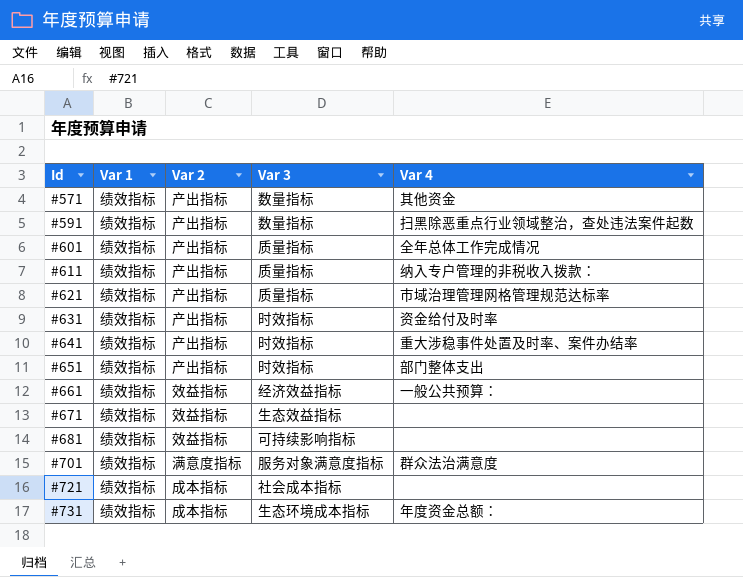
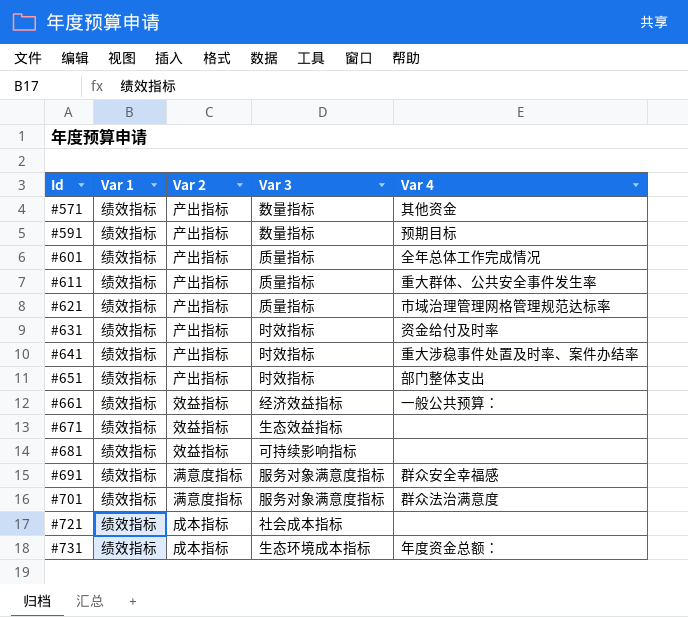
#591 | Var 4: 扫黑除恶重点行业领域整治，查处违法案件起数 -> 预期目标
#611 | Var 4: 纳入专户管理的非税收入拨款： -> 重大群体、公共安全事件发生率
row #691: none -> 绩效指标 | 满意度指标 | 服务对象满意度指标 | 群众安全幸福感

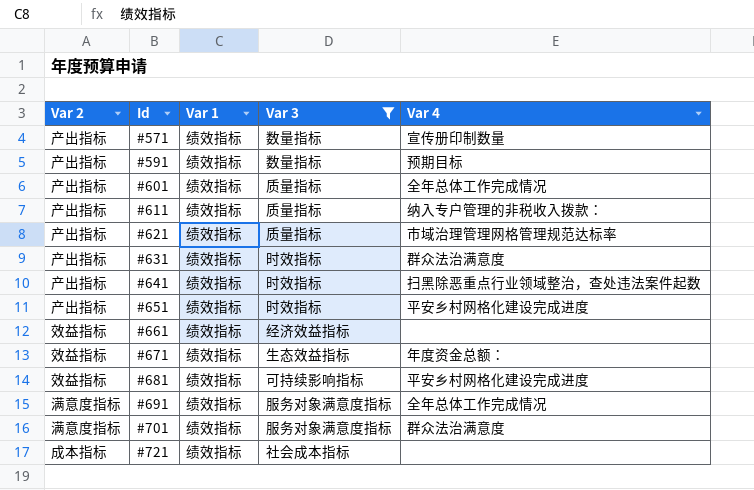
filter: none -> Var 3 != 生态环境成本指标
column Var 2 | position: 3 -> 1
#571 | Var 4: 其他资金 -> 宣传册印制数量
#611 | Var 4: 重大群体、公共安全事件发生率 -> 纳入专户管理的非税收入拨款：
#631 | Var 4: 资金给付及时率 -> 群众法治满意度
#641 | Var 4: 重大涉稳事件处置及时率、案件办结率 -> 扫黑除恶重点行业领域整治，查处违法案件起数
#651 | Var 4: 部门整体支出 -> 平安乡村网格化建设完成进度
#661 | Var 4: 一般公共预算： -> none
#671 | Var 4: none -> 年度资金总额：
#681 | Var 4: none -> 平安乡村网格化建设完成进度
#691 | Var 4: 群众安全幸福感 -> 全年总体工作完成情况

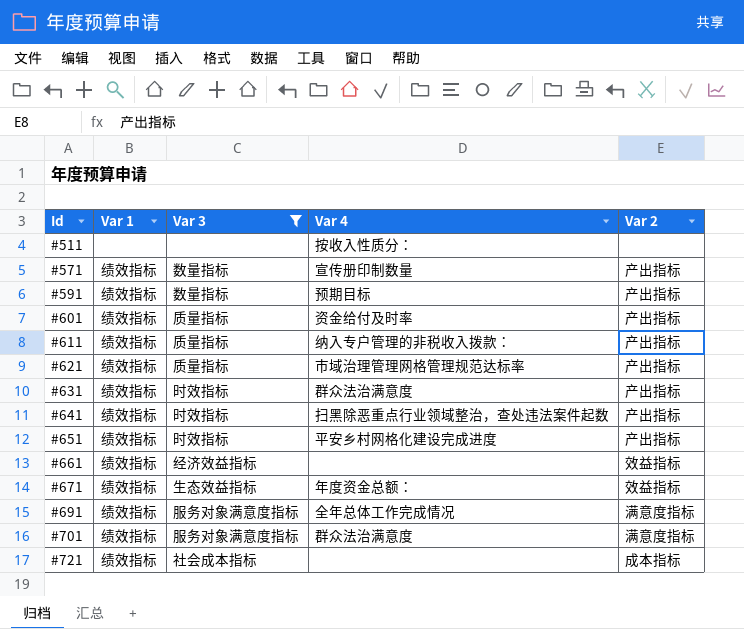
column Var 2 | position: 1 -> 5
row #681: 效益指标 | 绩效指标 | 可持续影响指标 | 平安乡村网格化建设完成进度 -> none
row #511: none -> none | none | 按收入性质分： | none
#601 | Var 4: 全年总体工作完成情况 -> 资金给付及时率

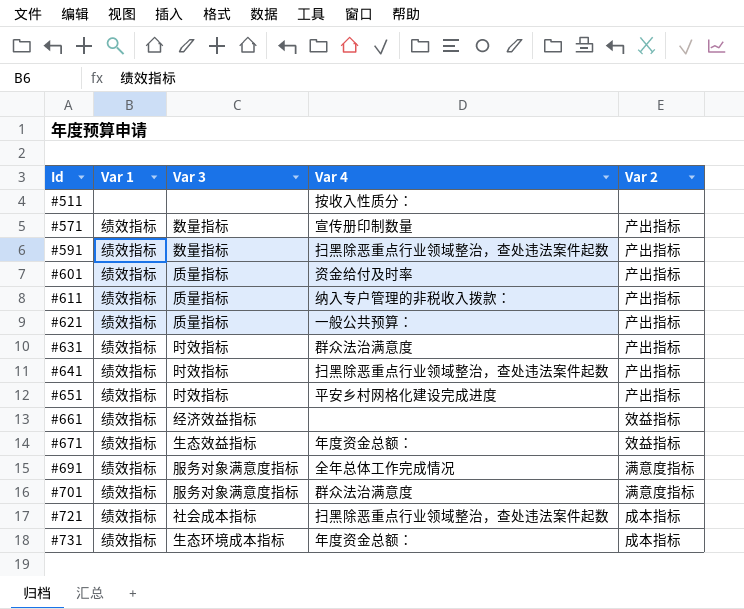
filter: Var 3 != 生态环境成本指标 -> none
#591 | Var 4: 预期目标 -> 扫黑除恶重点行业领域整治，查处违法案件起数
#621 | Var 4: 市域治理管理网格管理规范达标率 -> 一般公共预算：
#721 | Var 4: none -> 扫黑除恶重点行业领域整治，查处违法案件起数

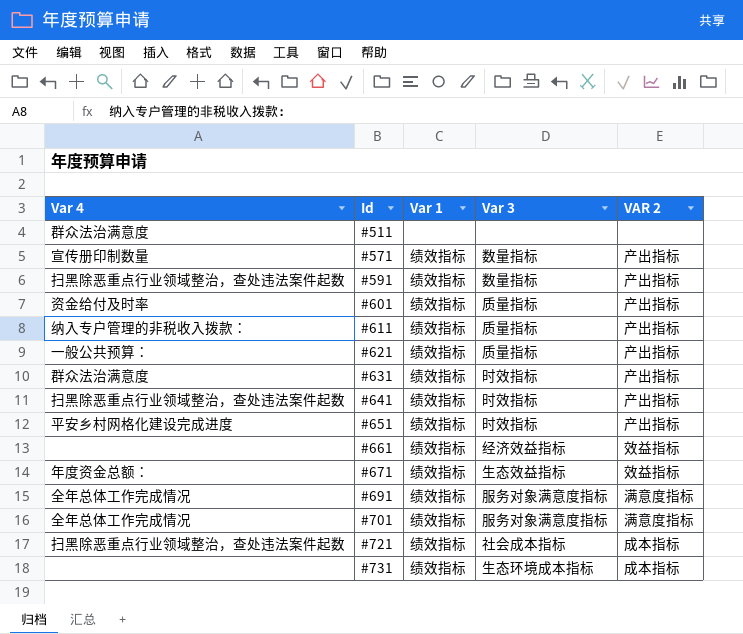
column Var 4 | position: 4 -> 1
column name: Var 2 -> VAR 2
#511 | Var 4: 按收入性质分： -> 群众法治满意度
#701 | Var 4: 群众法治满意度 -> 全年总体工作完成情况
#731 | Var 4: 年度资金总额： -> none

